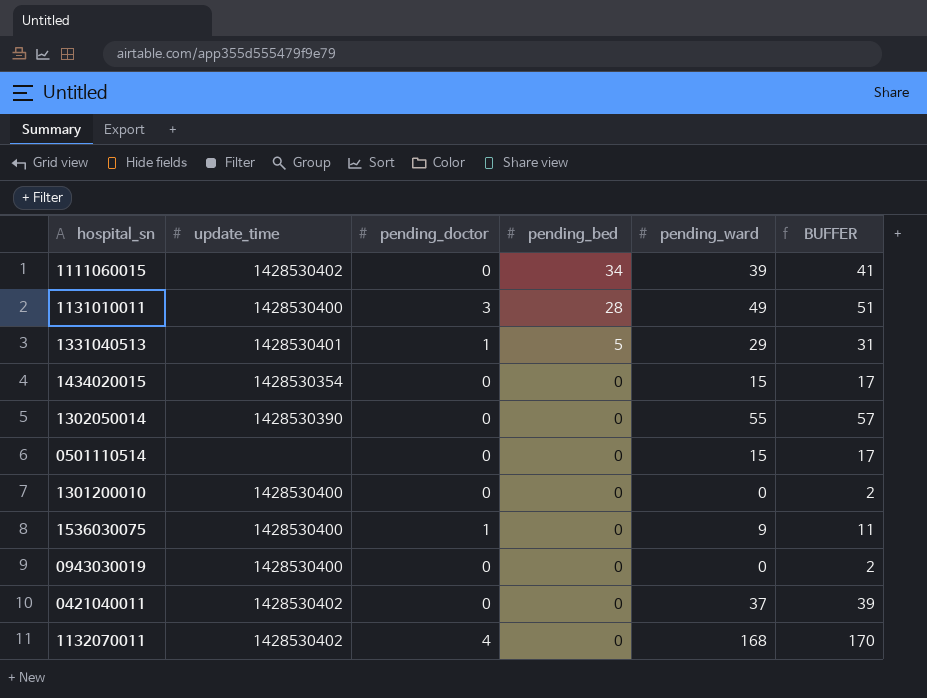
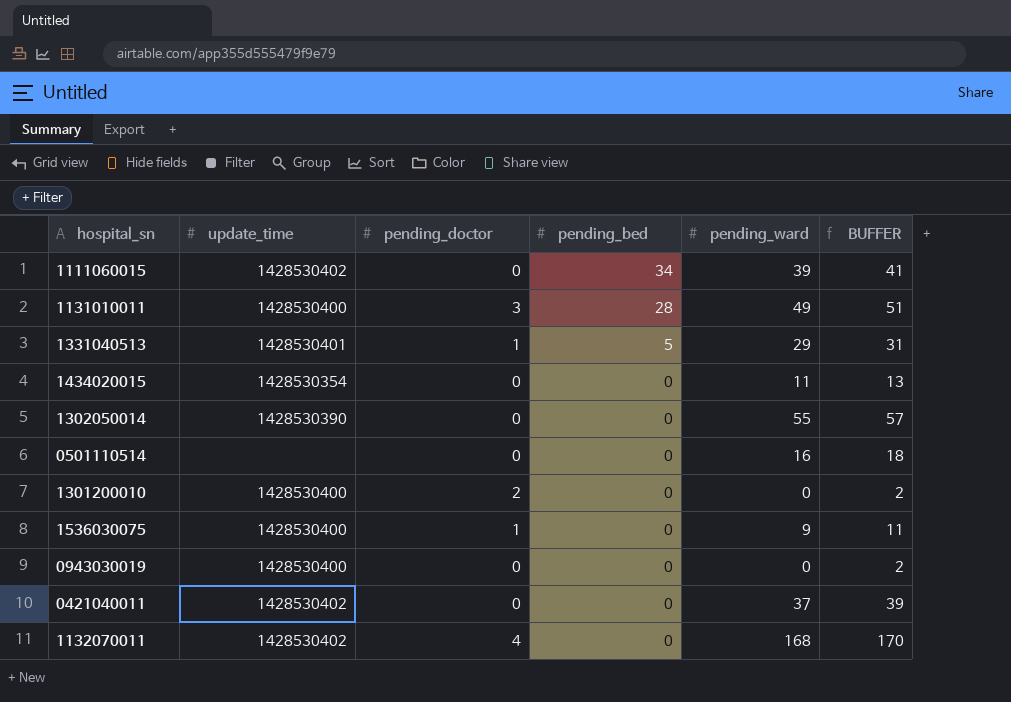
1434020015 | pending_ward: 15 -> 11
1434020015 | BUFFER: 17 -> 13
0501110514 | pending_ward: 15 -> 16
0501110514 | BUFFER: 17 -> 18
1301200010 | pending_doctor: 0 -> 2

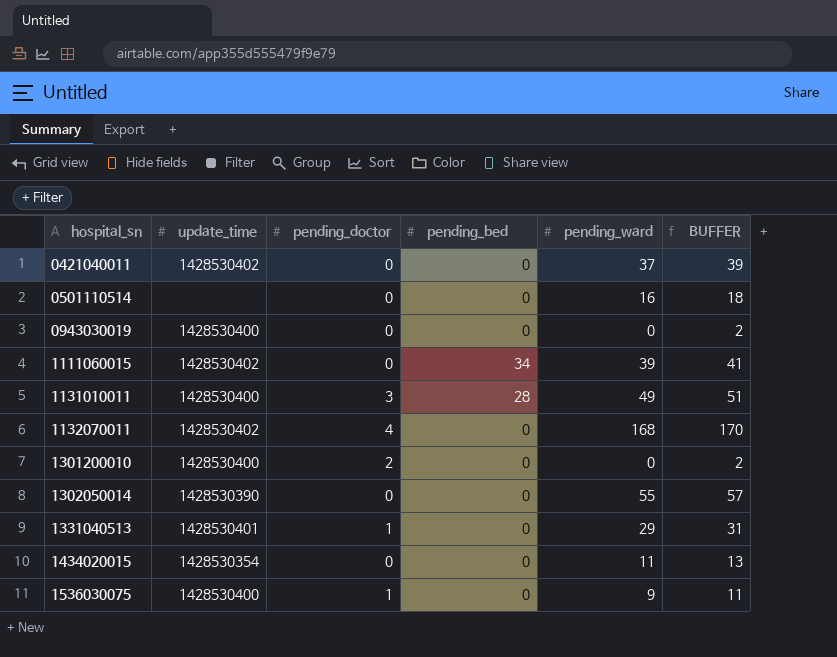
row order: pending_bed descending -> hospital_sn ascending
1331040513 | pending_bed: 5 -> 0

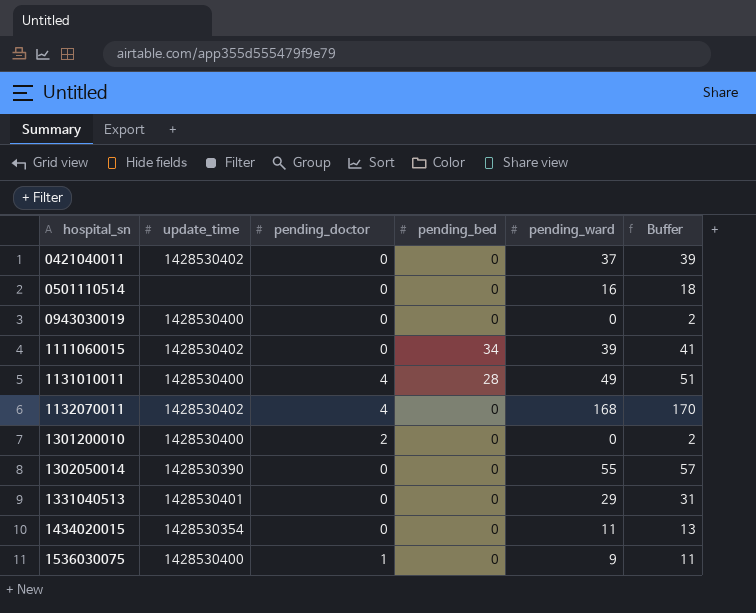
column name: BUFFER -> Buffer
1131010011 | pending_doctor: 3 -> 4
1331040513 | pending_doctor: 1 -> 0

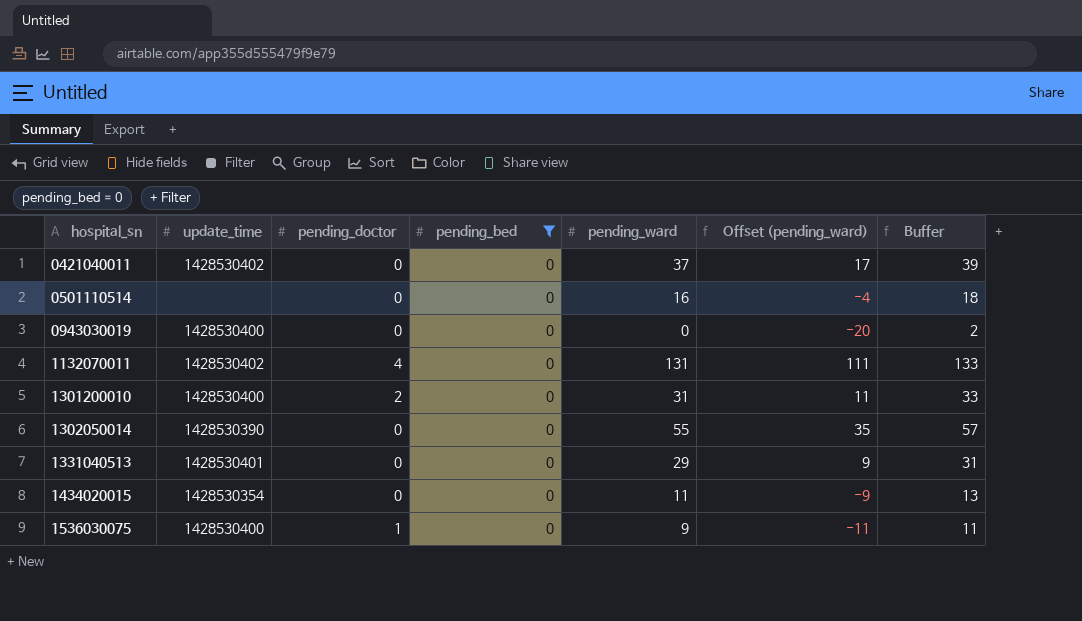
filter: none -> pending_bed = 0
column Offset (pending_ward) | formula: none -> [pending_ward] - 20
1132070011 | pending_ward: 168 -> 131
1132070011 | Buffer: 170 -> 133
1301200010 | pending_ward: 0 -> 31
1301200010 | Buffer: 2 -> 33

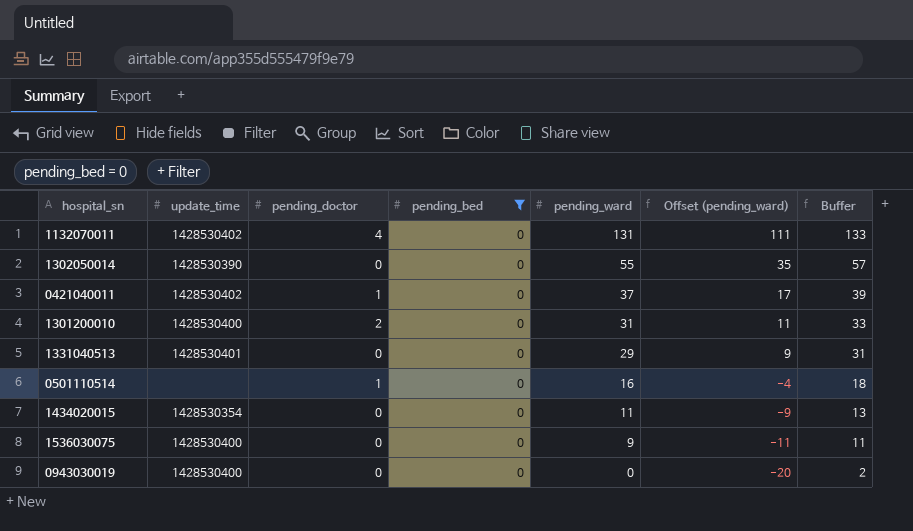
row order: hospital_sn ascending -> pending_ward descending
0421040011 | pending_doctor: 0 -> 1
0501110514 | pending_doctor: 0 -> 1
1536030075 | pending_doctor: 1 -> 0

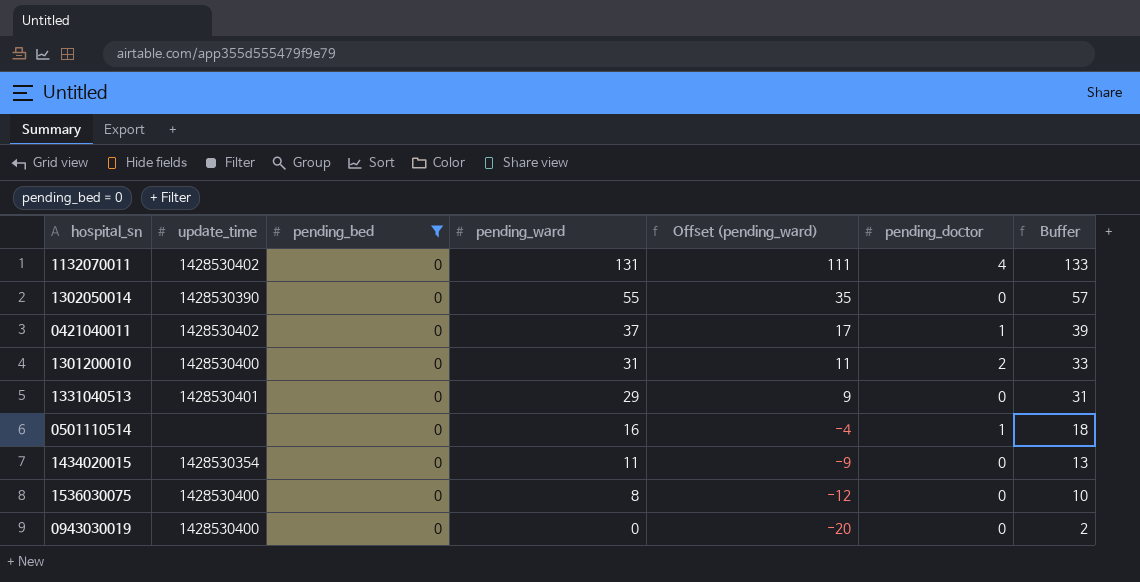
column pending_doctor | position: 3 -> 6
1536030075 | pending_ward: 9 -> 8
1536030075 | Offset (pending_ward): -11 -> -12
1536030075 | Buffer: 11 -> 10

